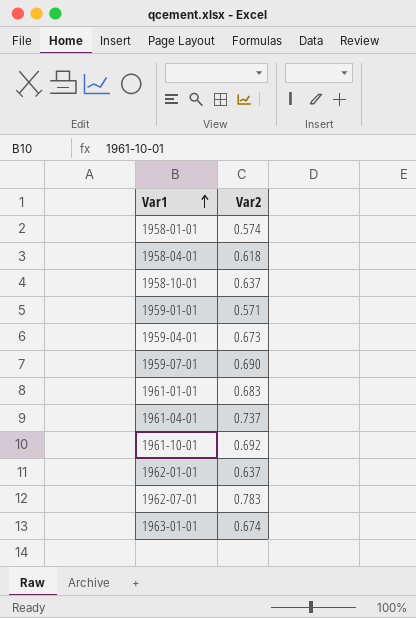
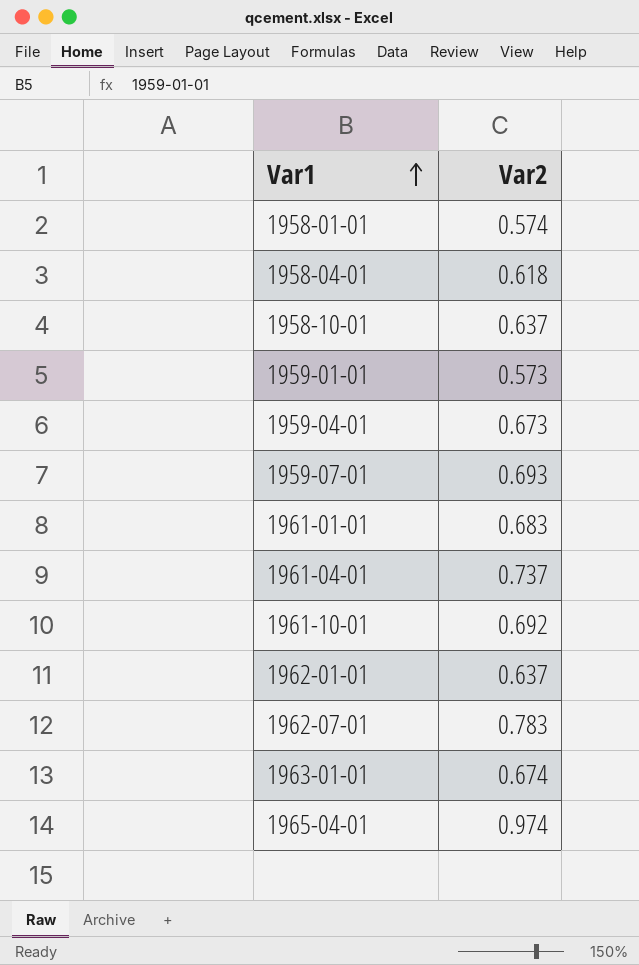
1959-01-01 | Var2: 0.571 -> 0.573
1959-07-01 | Var2: 0.690 -> 0.693
row 1965-04-01: none -> 0.974

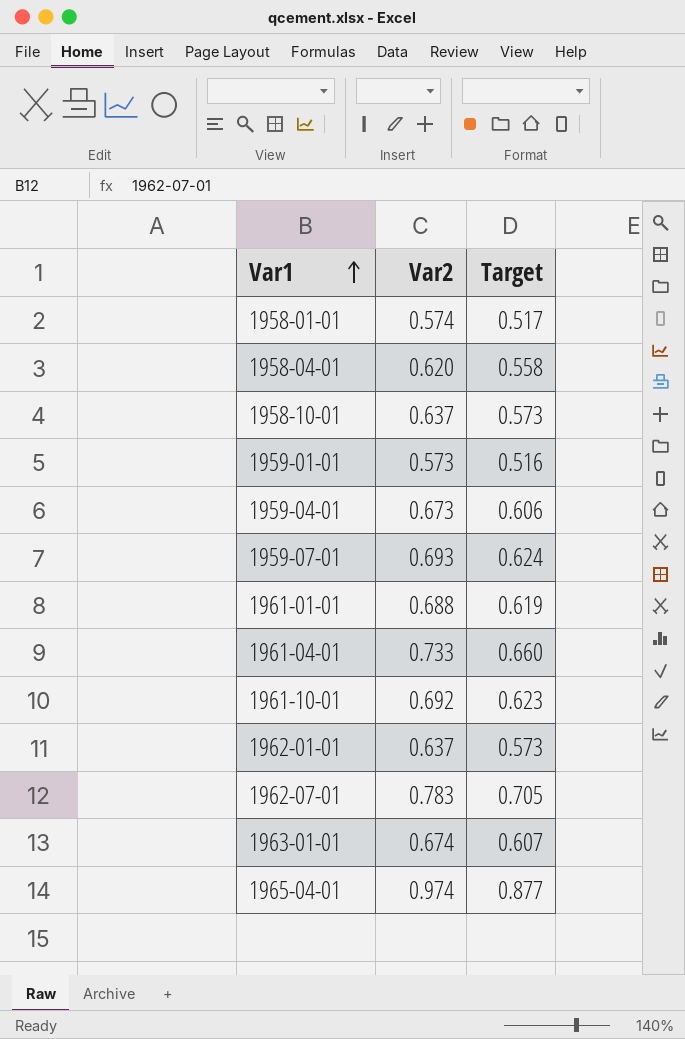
column Target | formula: none -> [Var2] * 0.9
1958-04-01 | Var2: 0.618 -> 0.620
1961-01-01 | Var2: 0.683 -> 0.688
1961-04-01 | Var2: 0.737 -> 0.733

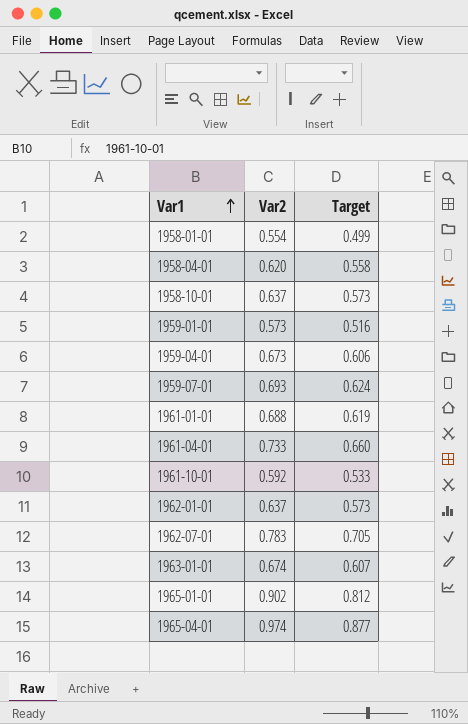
1958-01-01 | Var2: 0.574 -> 0.554
1958-01-01 | Target: 0.517 -> 0.499
1961-10-01 | Var2: 0.692 -> 0.592
1961-10-01 | Target: 0.623 -> 0.533
row 1965-01-01: none -> 0.902 | 0.812

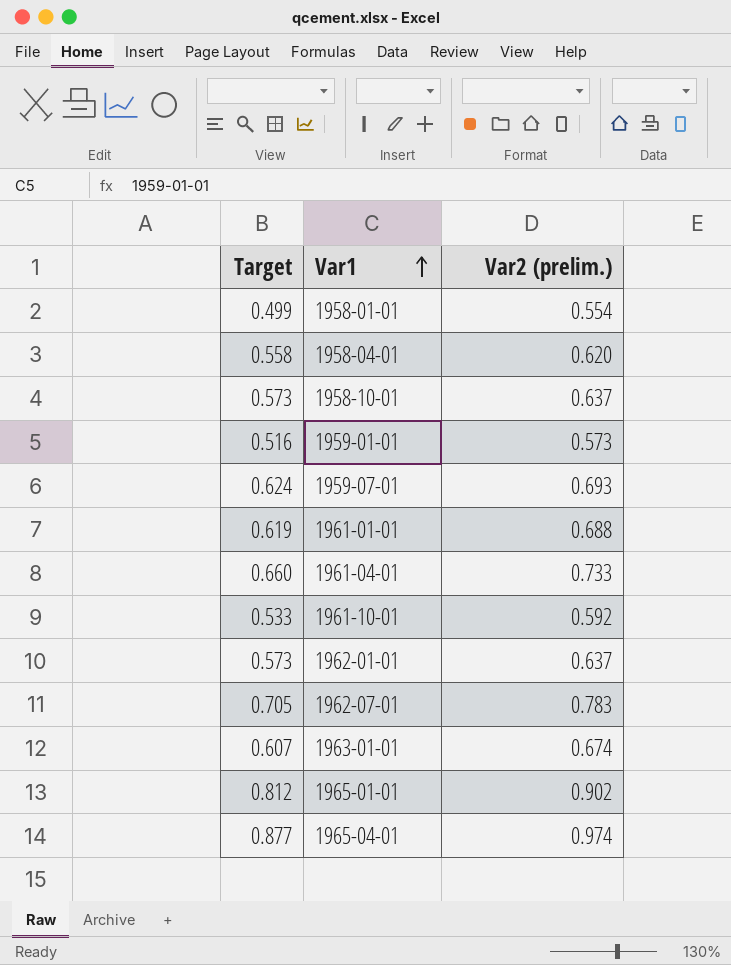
column Target | position: 3 -> 1
column name: Var2 -> Var2 (prelim.)
row 1959-04-01: 0.673 | 0.606 -> none

